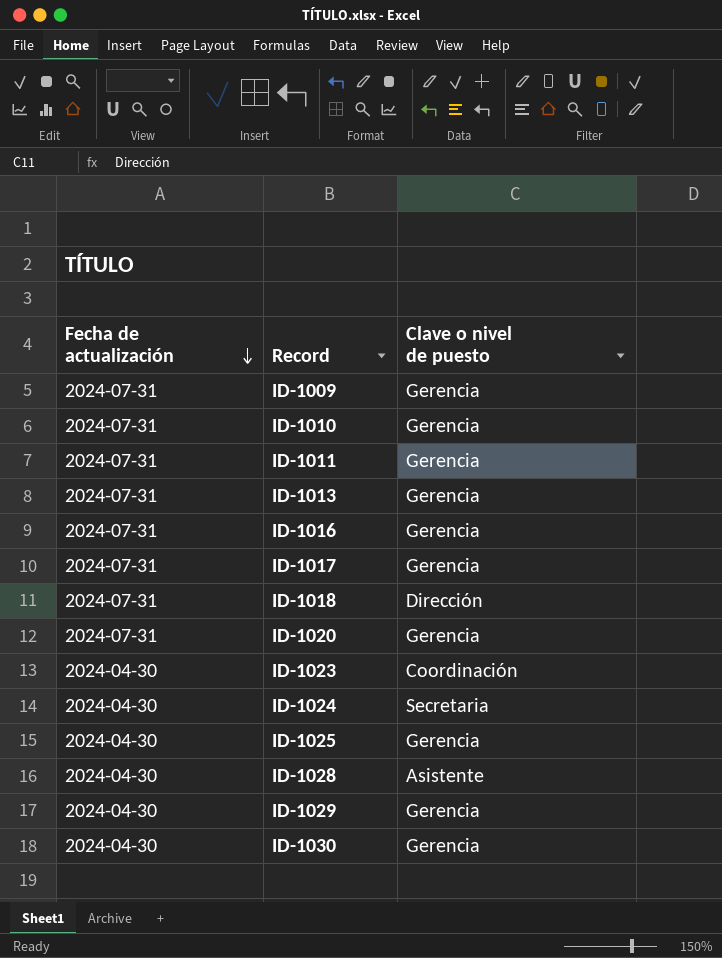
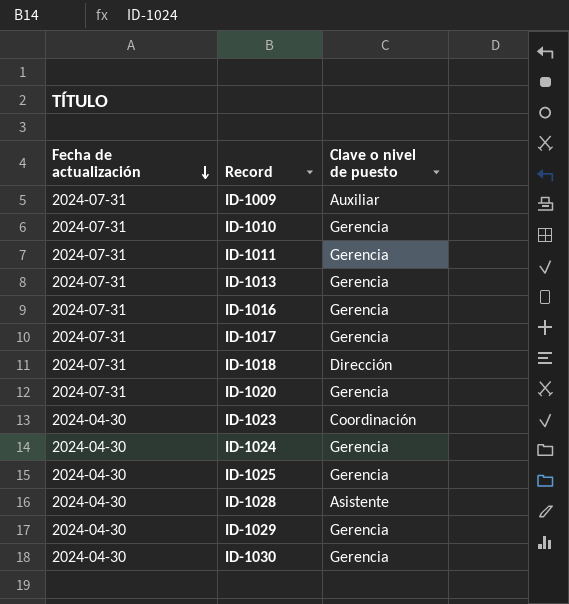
ID-1009 | Clave o nivel de puesto: Gerencia -> Auxiliar
ID-1024 | Clave o nivel de puesto: Secretaria -> Gerencia

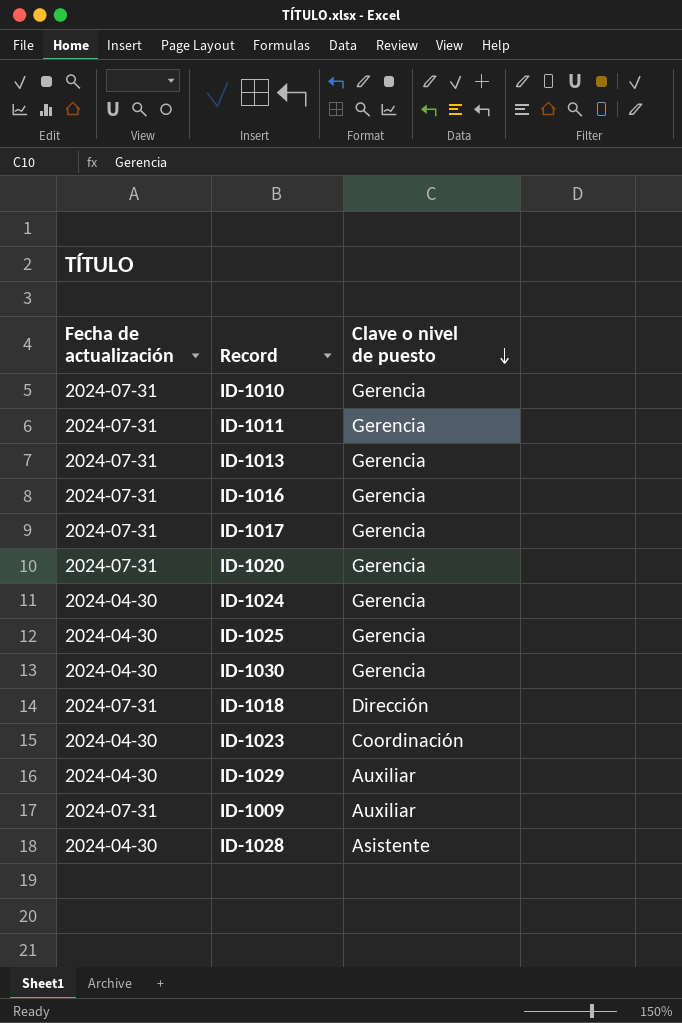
row order: Fecha de actualización descending -> Clave o nivel de puesto descending
ID-1029 | Clave o nivel de puesto: Gerencia -> Auxiliar

